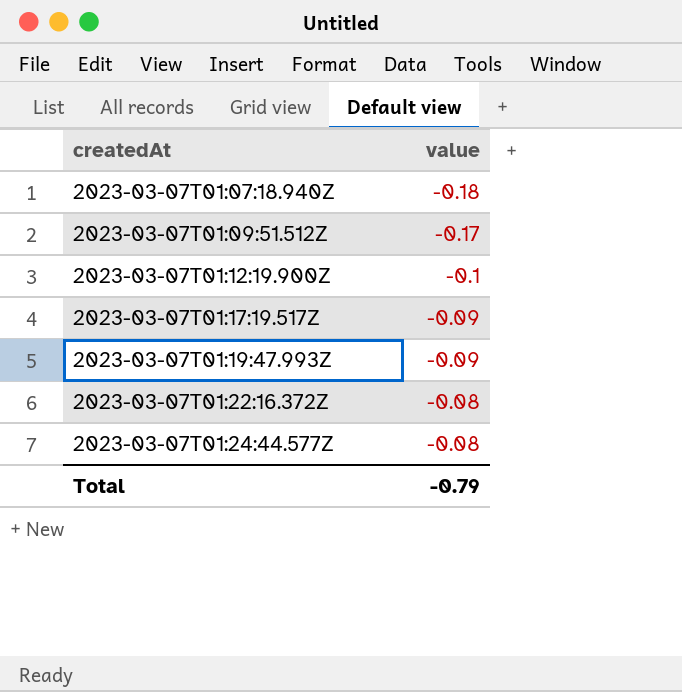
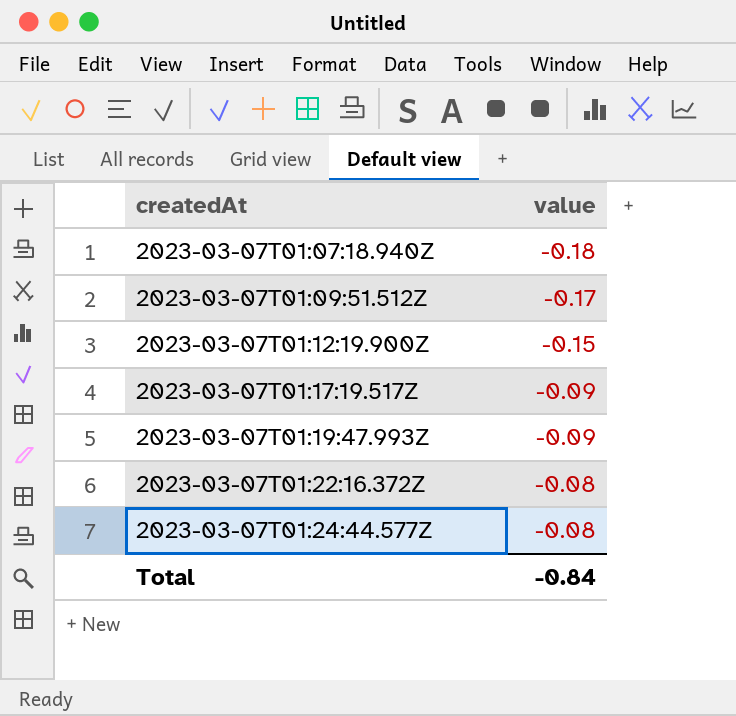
2023-03-07T01:12:19.900Z | value: -0.1 -> -0.15
Total | value: -0.79 -> -0.84

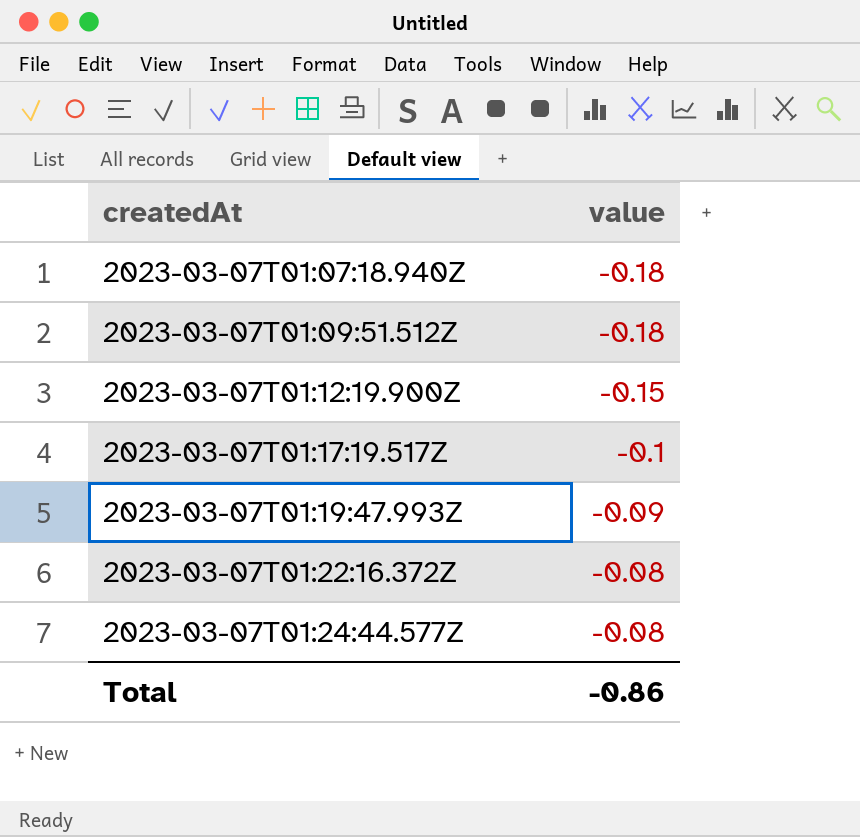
2023-03-07T01:09:51.512Z | value: -0.17 -> -0.18
2023-03-07T01:17:19.517Z | value: -0.09 -> -0.1
Total | value: -0.84 -> -0.86

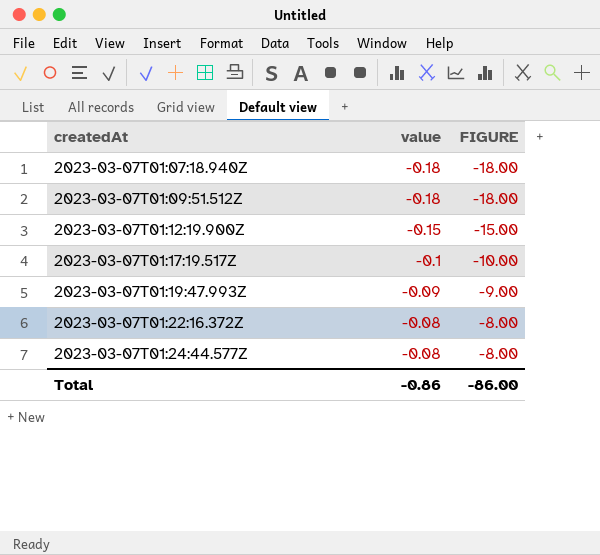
column FIGURE | formula: none -> [value] * 100

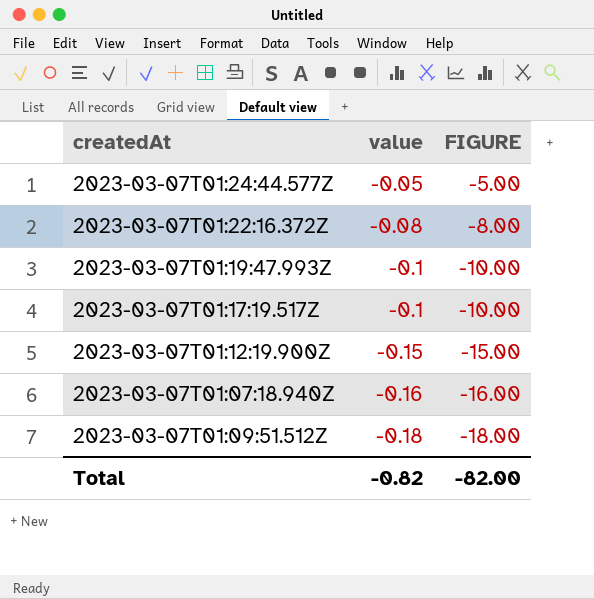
row order: createdAt ascending -> value descending
2023-03-07T01:24:44.577Z | value: -0.08 -> -0.05
2023-03-07T01:24:44.577Z | FIGURE: -8.00 -> -5.00
2023-03-07T01:19:47.993Z | value: -0.09 -> -0.1
2023-03-07T01:19:47.993Z | FIGURE: -9.00 -> -10.00
2023-03-07T01:07:18.940Z | value: -0.18 -> -0.16
2023-03-07T01:07:18.940Z | FIGURE: -18.00 -> -16.00
Total | value: -0.86 -> -0.82
Total | FIGURE: -86.00 -> -82.00

